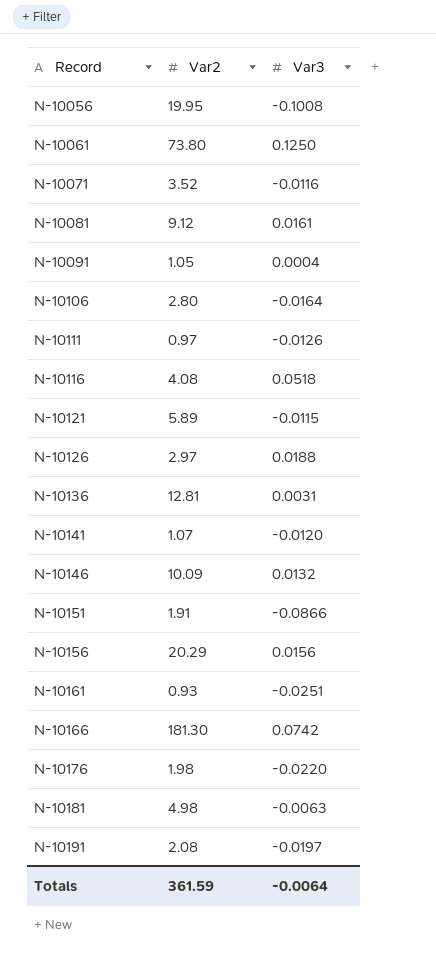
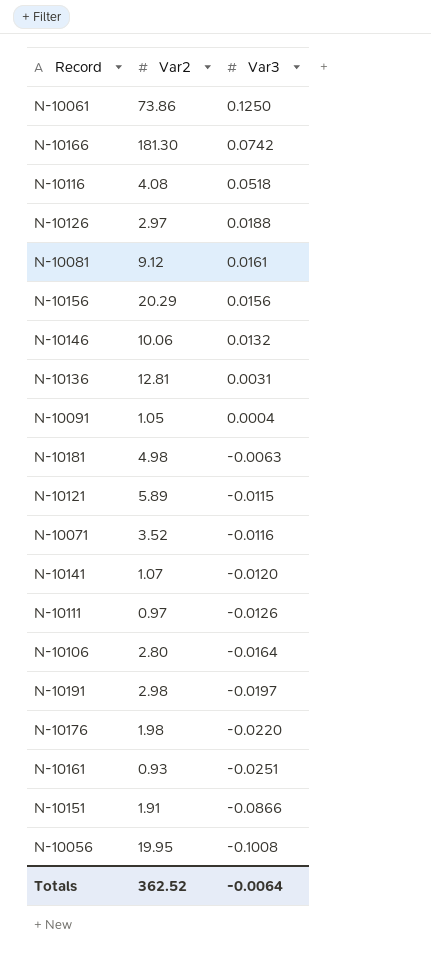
row order: Record ascending -> Var3 descending
N-10061 | Var2: 73.80 -> 73.86
N-10146 | Var2: 10.09 -> 10.06
N-10191 | Var2: 2.08 -> 2.98
Totals | Var2: 361.59 -> 362.52

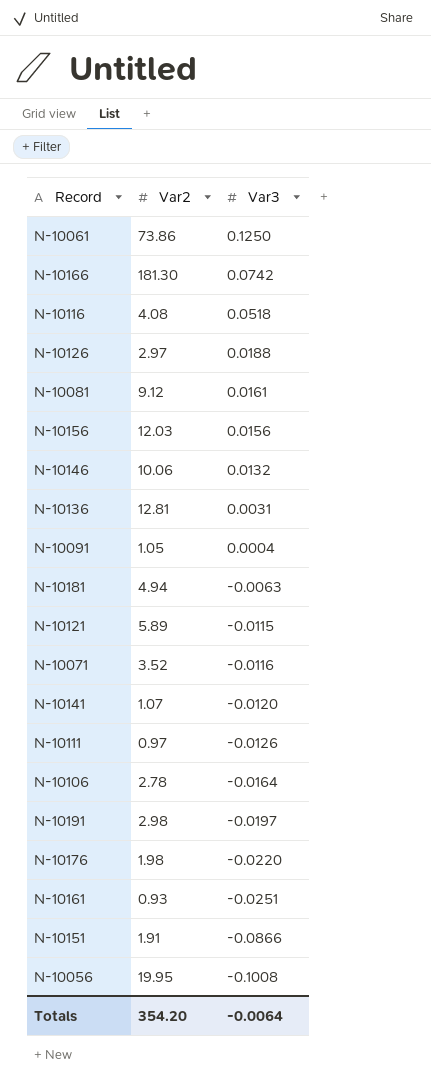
N-10156 | Var2: 20.29 -> 12.03
N-10181 | Var2: 4.98 -> 4.94
N-10106 | Var2: 2.80 -> 2.78
Totals | Var2: 362.52 -> 354.20

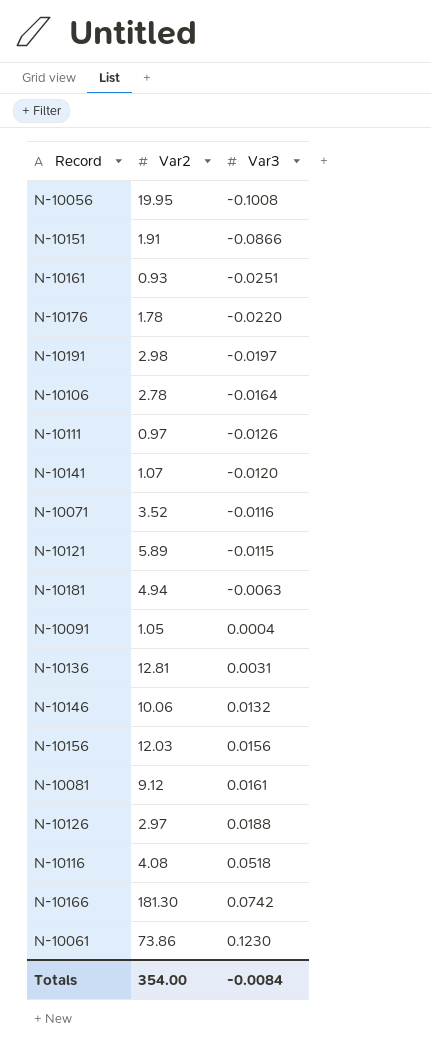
row order: Var3 descending -> Var3 ascending
N-10176 | Var2: 1.98 -> 1.78
N-10061 | Var3: 0.1250 -> 0.1230
Totals | Var2: 354.20 -> 354.00
Totals | Var3: -0.0064 -> -0.0084

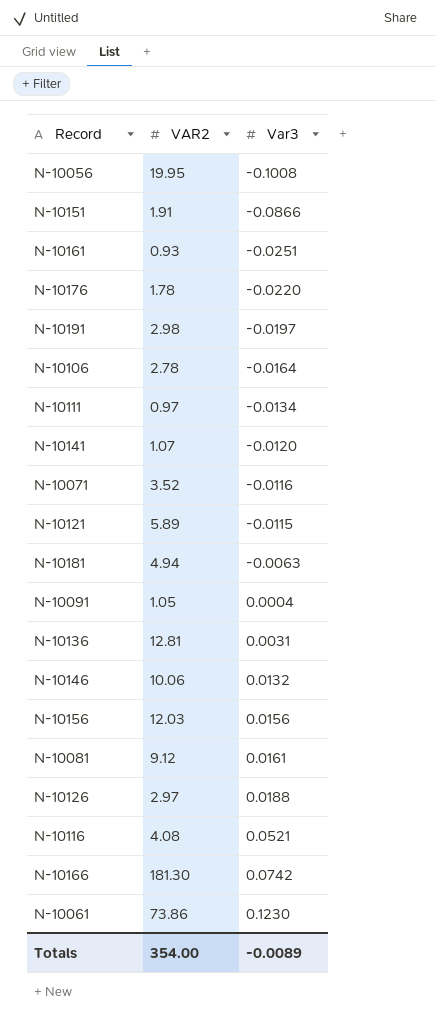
column name: Var2 -> VAR2
N-10111 | Var3: -0.0126 -> -0.0134
N-10116 | Var3: 0.0518 -> 0.0521
Totals | Var3: -0.0084 -> -0.0089

